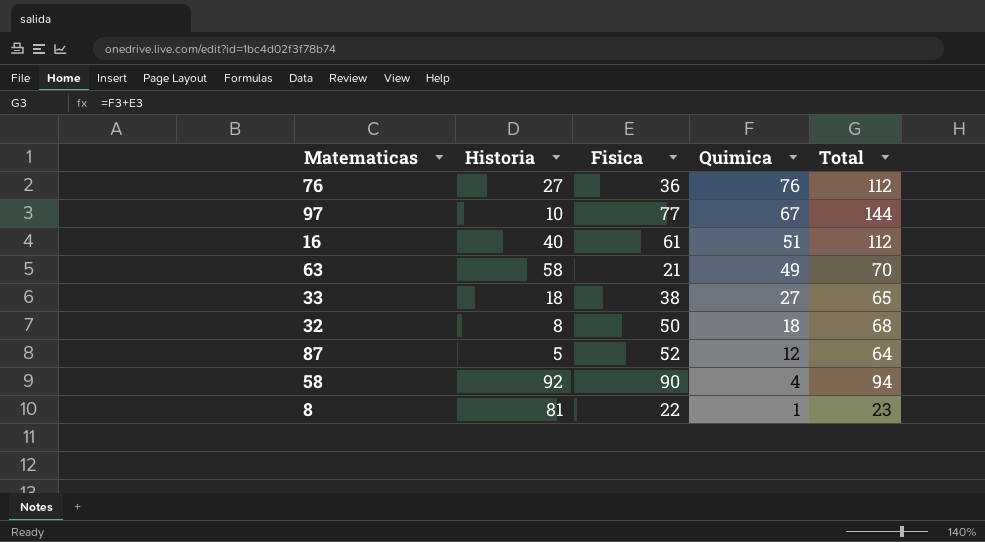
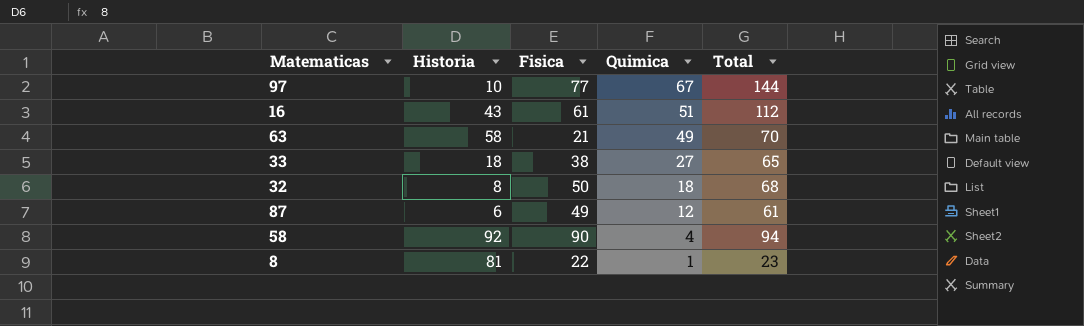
row 76: 27 | 36 | 76 | 112 -> none
16 | Historia: 40 -> 43
87 | Historia: 5 -> 6
87 | Fisica: 52 -> 49
87 | Total: 64 -> 61

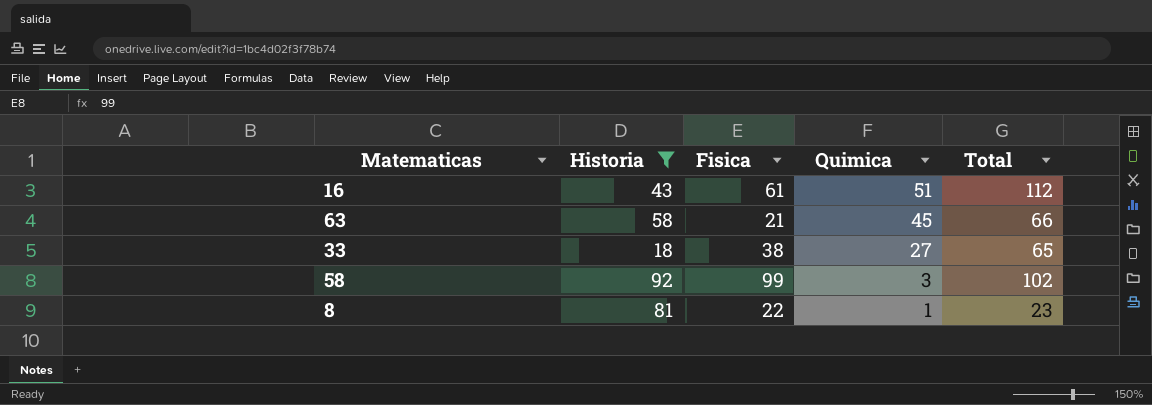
filter: none -> Historia >= 18
63 | Quimica: 49 -> 45
63 | Total: 70 -> 66
58 | Fisica: 90 -> 99
58 | Quimica: 4 -> 3
58 | Total: 94 -> 102

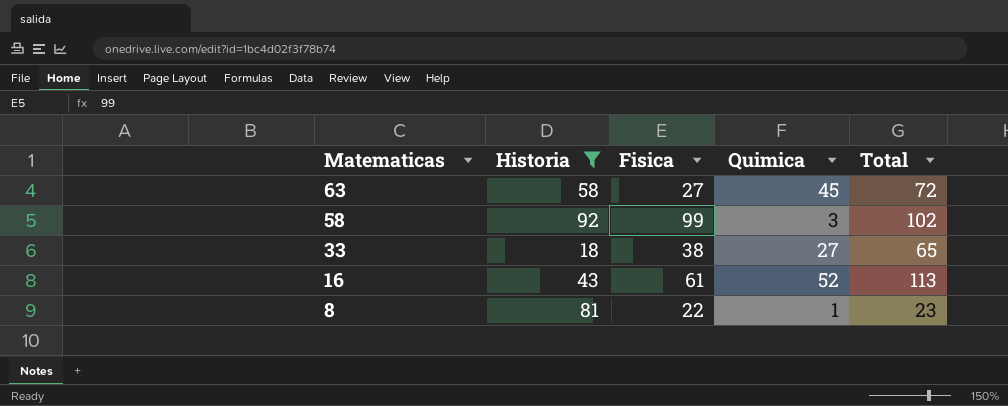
row order: Quimica descending -> Matematicas descending
63 | Fisica: 21 -> 27
63 | Total: 66 -> 72
16 | Quimica: 51 -> 52
16 | Total: 112 -> 113

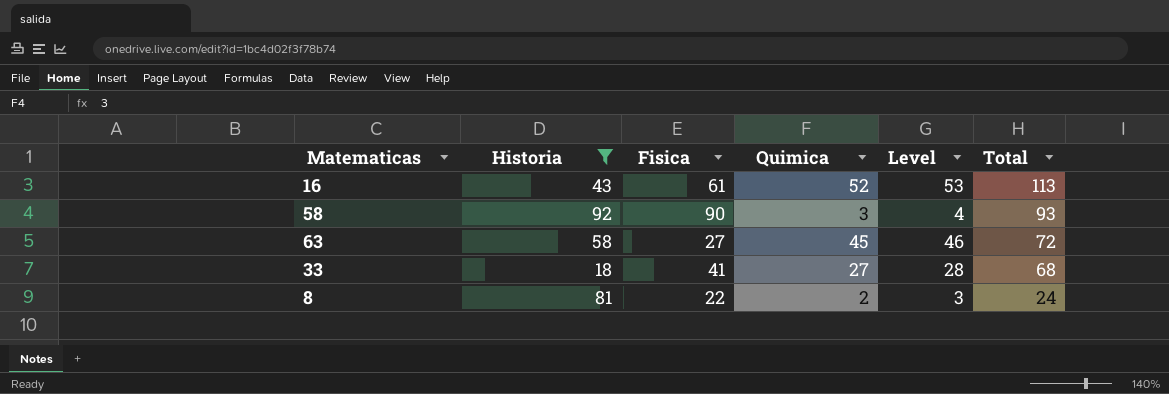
row order: Matematicas descending -> Total descending
column Level | formula: none -> [Quimica] + 1
58 | Fisica: 99 -> 90
58 | Total: 102 -> 93
33 | Fisica: 38 -> 41
33 | Total: 65 -> 68
8 | Quimica: 1 -> 2
8 | Total: 23 -> 24

